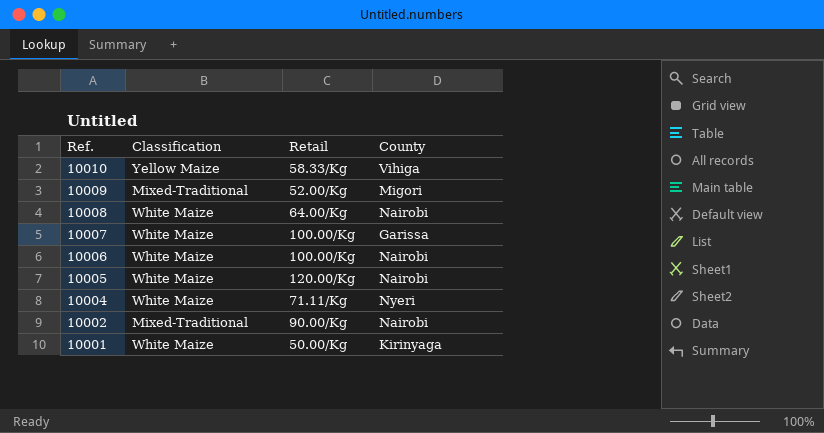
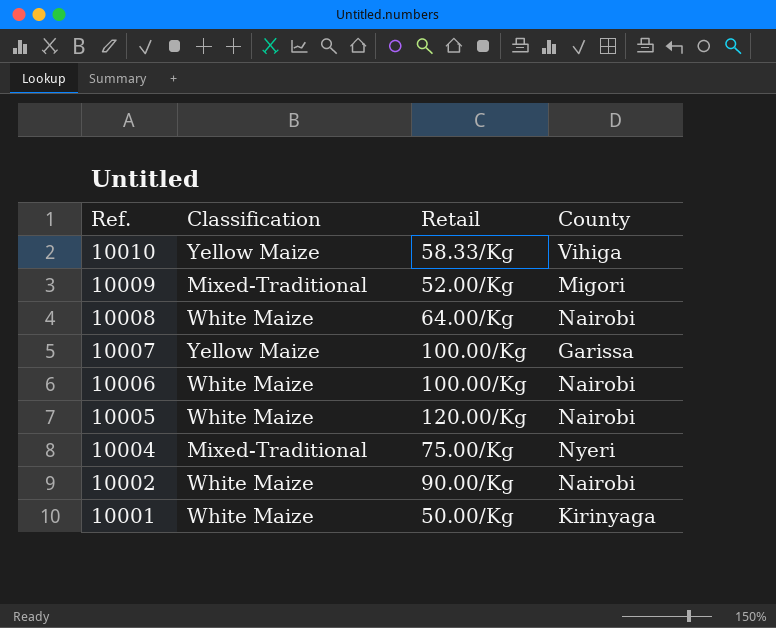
10007 | Classification: White Maize -> Yellow Maize
10004 | Classification: White Maize -> Mixed-Traditional
10004 | Retail: 71.11/Kg -> 75.00/Kg
10002 | Classification: Mixed-Traditional -> White Maize

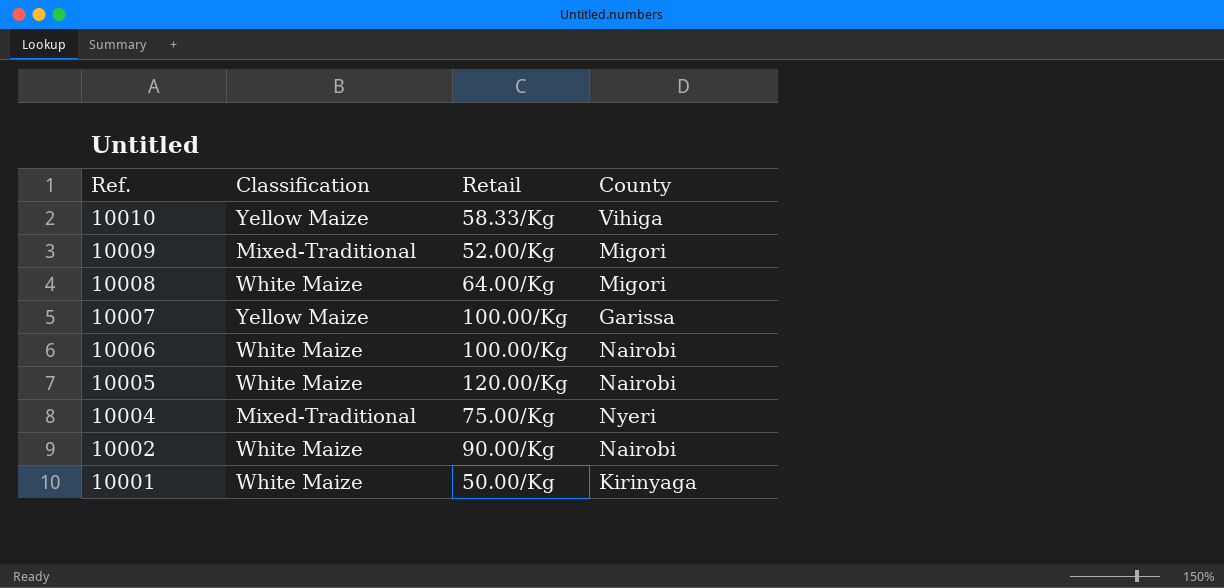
10008 | County: Nairobi -> Migori

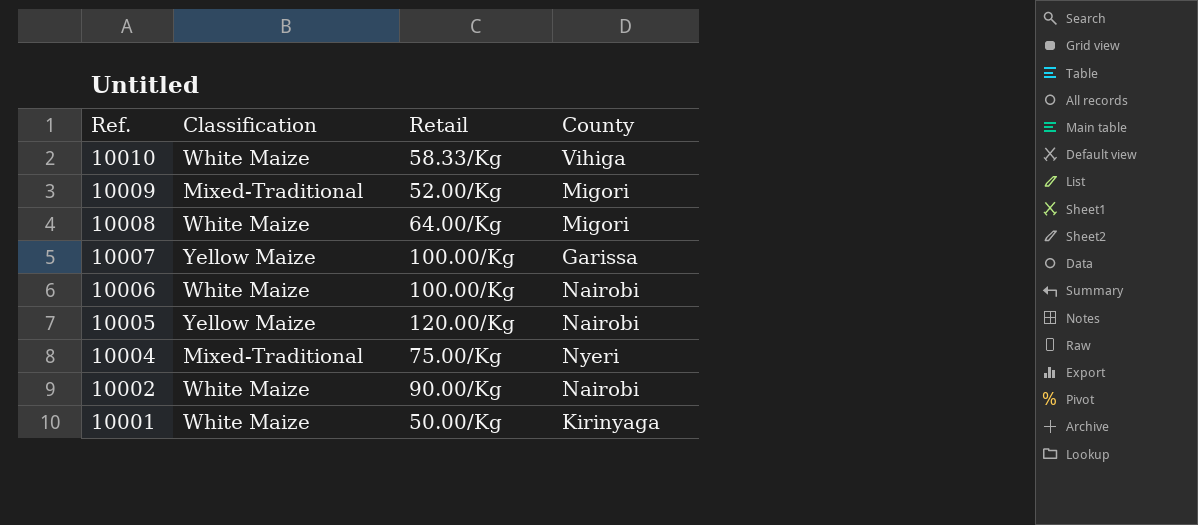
10010 | Classification: Yellow Maize -> White Maize
10005 | Classification: White Maize -> Yellow Maize

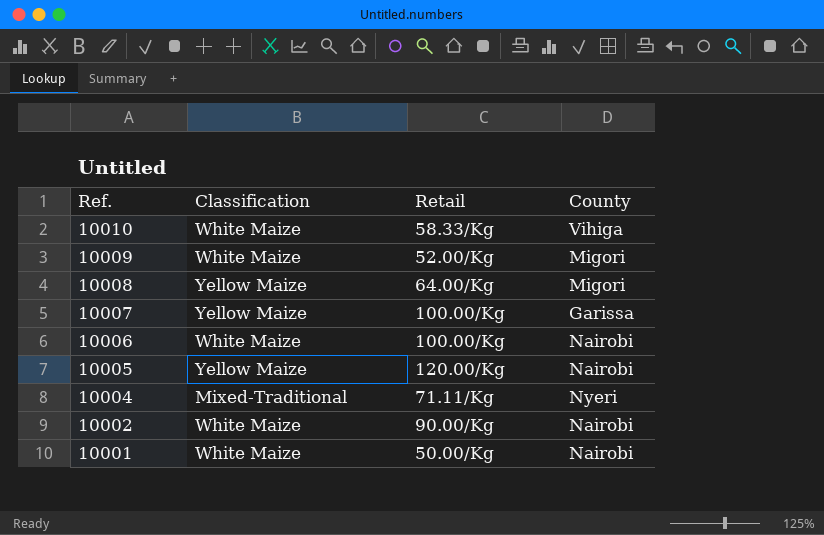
10009 | Classification: Mixed-Traditional -> White Maize
10008 | Classification: White Maize -> Yellow Maize
10004 | Retail: 75.00/Kg -> 71.11/Kg
10001 | County: Kirinyaga -> Nairobi

